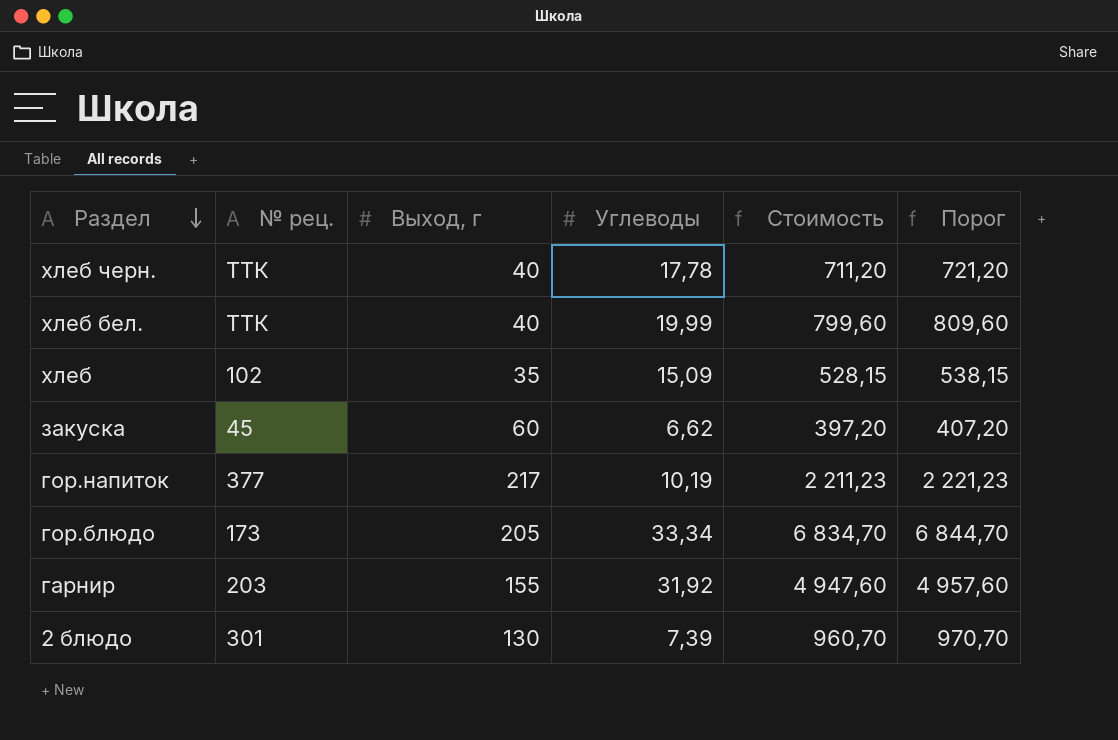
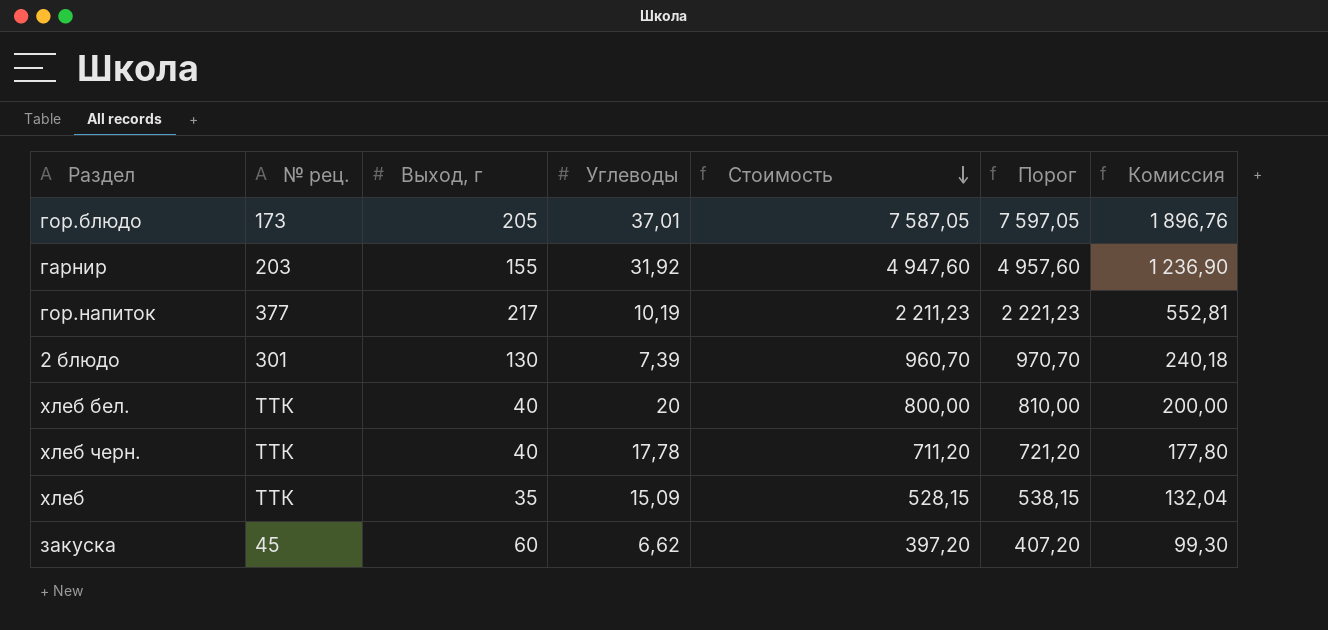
row order: Раздел descending -> Стоимость descending
column Комиссия | formula: none -> [Стоимость] * 0,25
гор.блюдо | Углеводы: 33,34 -> 37,01
гор.блюдо | Стоимость: 6 834,70 -> 7 587,05
гор.блюдо | Порог: 6 844,70 -> 7 597,05
хлеб бел. | Углеводы: 19,99 -> 20
хлеб бел. | Стоимость: 799,60 -> 800,00
хлеб бел. | Порог: 809,60 -> 810,00
хлеб | № рец.: 102 -> ТТК

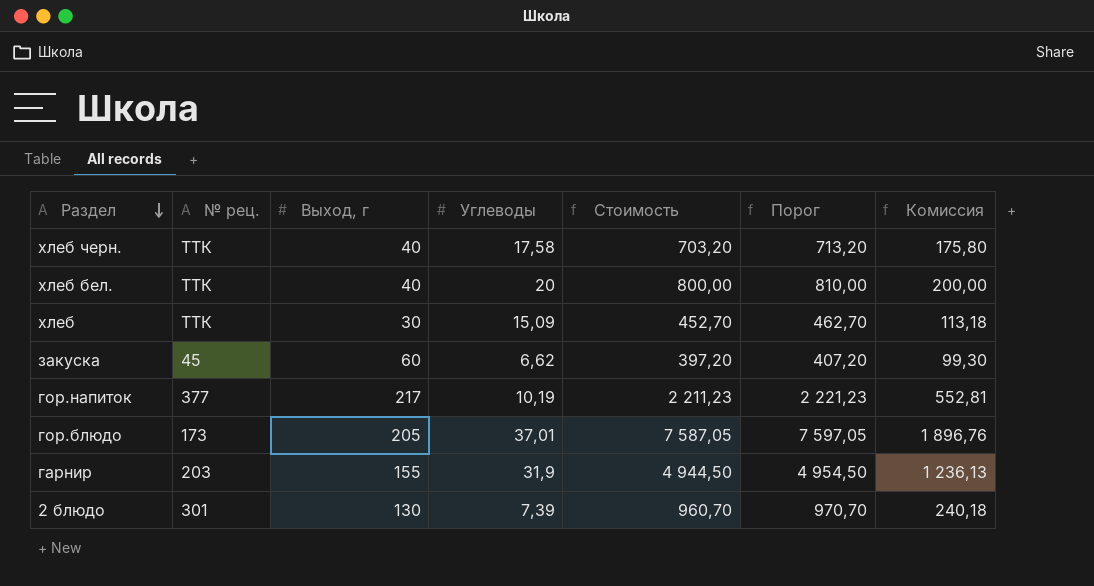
row order: Стоимость descending -> Раздел descending
хлеб черн. | Углеводы: 17,78 -> 17,58
хлеб черн. | Стоимость: 711,20 -> 703,20
хлеб черн. | Порог: 721,20 -> 713,20
хлеб черн. | Комиссия: 177,80 -> 175,80
хлеб | Выход, г: 35 -> 30
хлеб | Стоимость: 528,15 -> 452,70
хлеб | Порог: 538,15 -> 462,70
хлеб | Комиссия: 132,04 -> 113,18
гарнир | Углеводы: 31,92 -> 31,9
гарнир | Стоимость: 4 947,60 -> 4 944,50
гарнир | Порог: 4 957,60 -> 4 954,50
гарнир | Комиссия: 1 236,90 -> 1 236,13

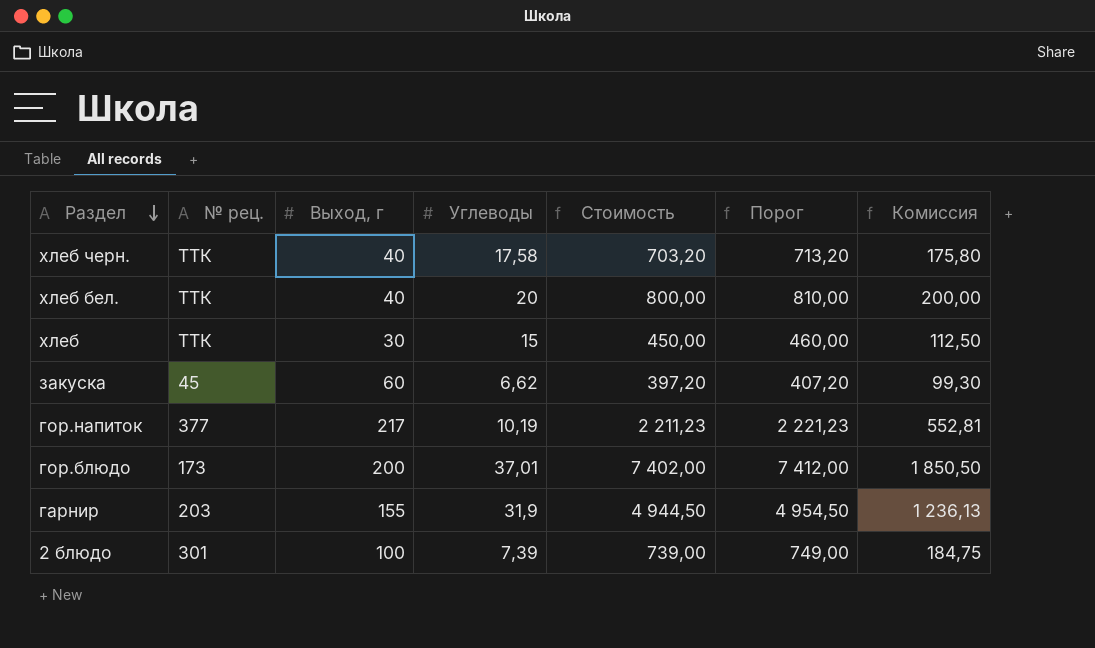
хлеб | Углеводы: 15,09 -> 15
хлеб | Стоимость: 452,70 -> 450,00
хлеб | Порог: 462,70 -> 460,00
хлеб | Комиссия: 113,18 -> 112,50
гор.блюдо | Выход, г: 205 -> 200
гор.блюдо | Стоимость: 7 587,05 -> 7 402,00
гор.блюдо | Порог: 7 597,05 -> 7 412,00
гор.блюдо | Комиссия: 1 896,76 -> 1 850,50
2 блюдо | Выход, г: 130 -> 100
2 блюдо | Стоимость: 960,70 -> 739,00
2 блюдо | Порог: 970,70 -> 749,00
2 блюдо | Комиссия: 240,18 -> 184,75

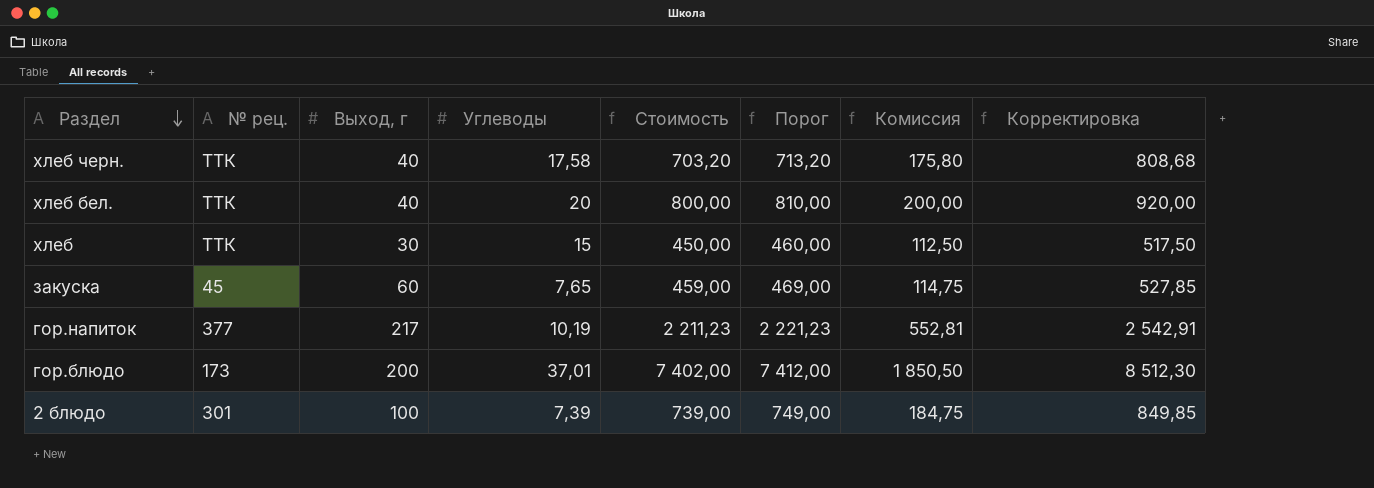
column Корректировка | formula: none -> [Стоимость] * 1,15
row гарнир: 203 | 155 | 31,9 | 4 944,50 | 4 954,50 | 1 236,13 -> none
закуска | Углеводы: 6,62 -> 7,65
закуска | Стоимость: 397,20 -> 459,00
закуска | Порог: 407,20 -> 469,00
закуска | Комиссия: 99,30 -> 114,75

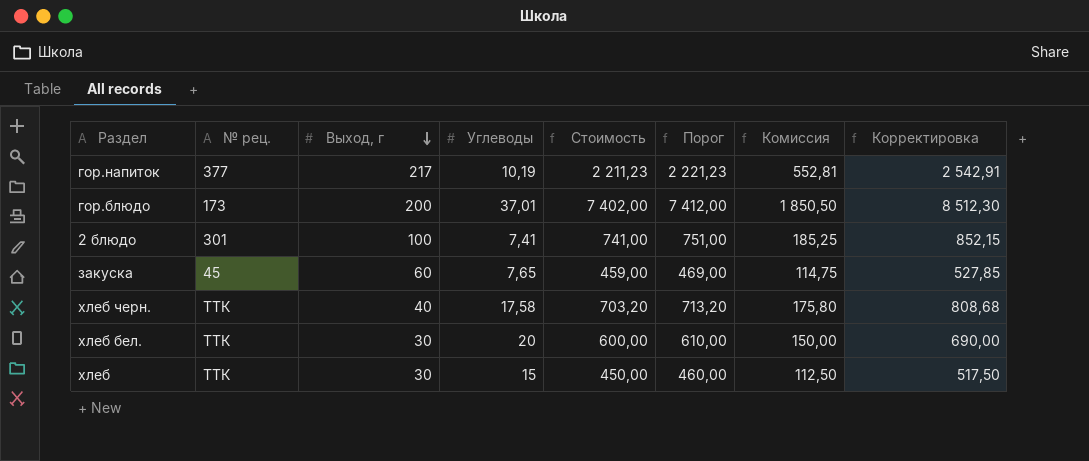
row order: Раздел descending -> Выход, г descending
2 блюдо | Углеводы: 7,39 -> 7,41
2 блюдо | Стоимость: 739,00 -> 741,00
2 блюдо | Порог: 749,00 -> 751,00
2 блюдо | Комиссия: 184,75 -> 185,25
2 блюдо | Корректировка: 849,85 -> 852,15
хлеб бел. | Выход, г: 40 -> 30
хлеб бел. | Стоимость: 800,00 -> 600,00
хлеб бел. | Порог: 810,00 -> 610,00
хлеб бел. | Комиссия: 200,00 -> 150,00
хлеб бел. | Корректировка: 920,00 -> 690,00

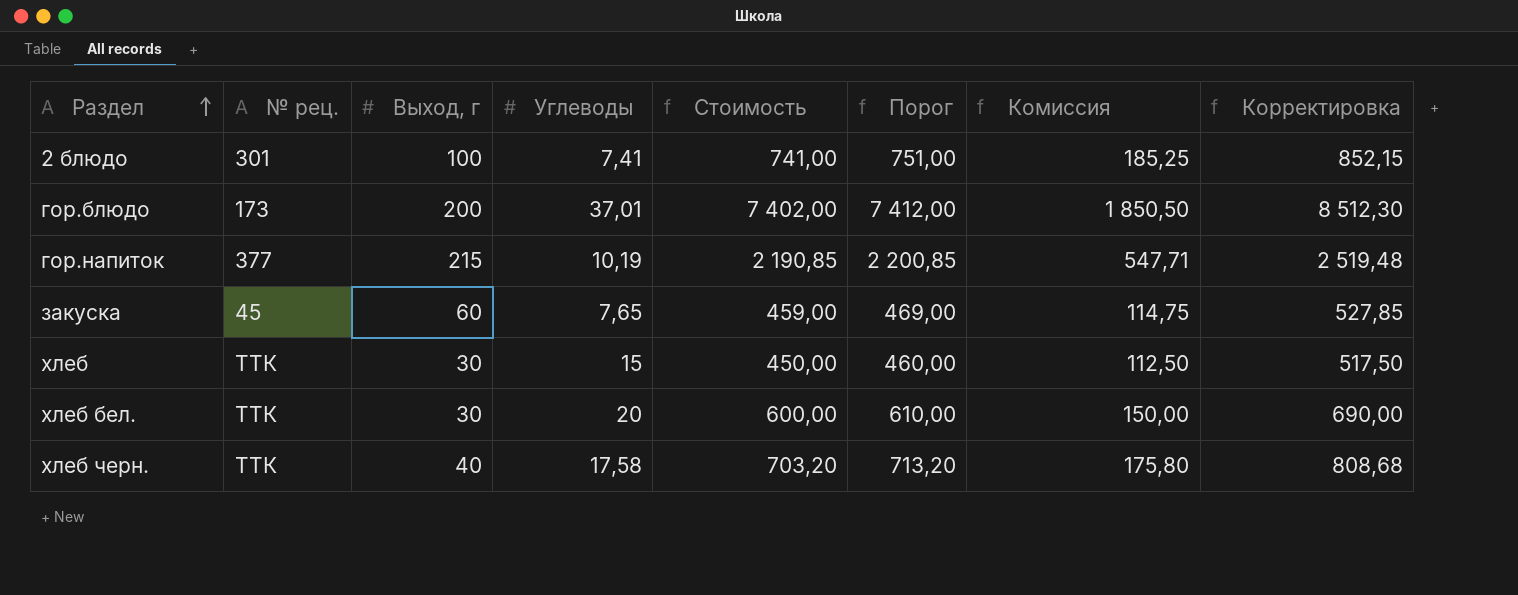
row order: Выход, г descending -> Раздел ascending
гор.напиток | Выход, г: 217 -> 215
гор.напиток | Стоимость: 2 211,23 -> 2 190,85
гор.напиток | Порог: 2 221,23 -> 2 200,85
гор.напиток | Комиссия: 552,81 -> 547,71
гор.напиток | Корректировка: 2 542,91 -> 2 519,48

